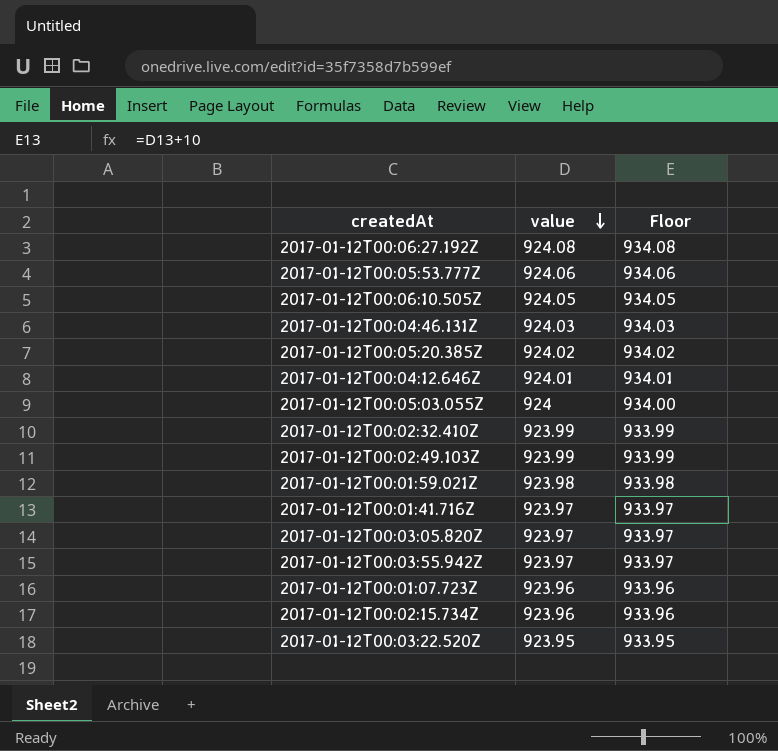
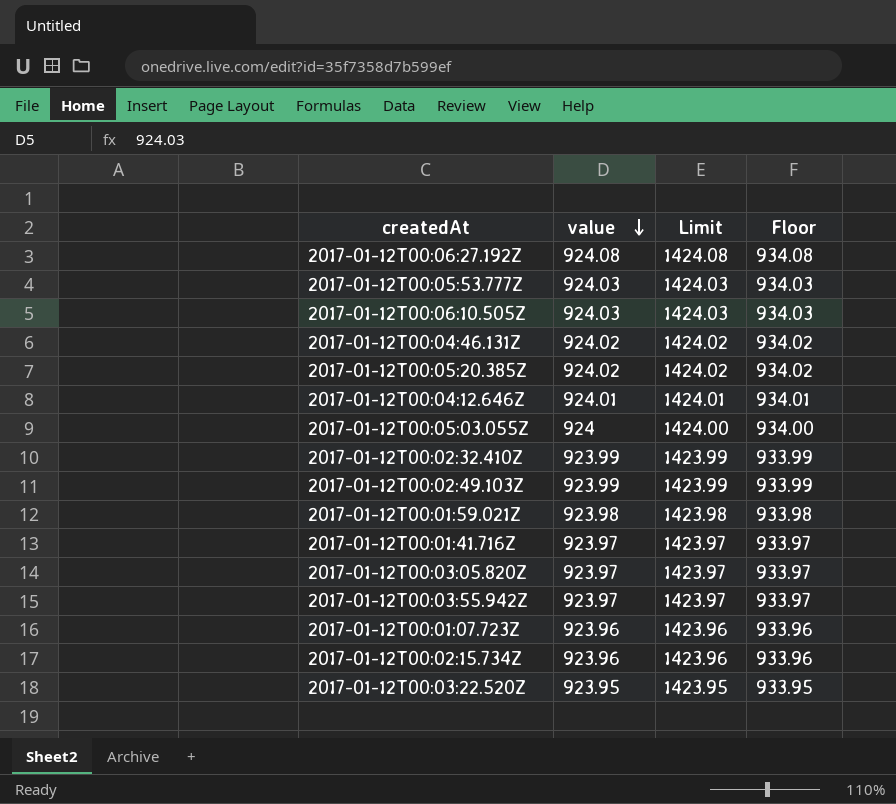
column Limit | formula: none -> [value] + 500
2017-01-12T00:05:53.777Z | value: 924.06 -> 924.03
2017-01-12T00:05:53.777Z | Floor: 934.06 -> 934.03
2017-01-12T00:06:10.505Z | value: 924.05 -> 924.03
2017-01-12T00:06:10.505Z | Floor: 934.05 -> 934.03
2017-01-12T00:04:46.131Z | value: 924.03 -> 924.02
2017-01-12T00:04:46.131Z | Floor: 934.03 -> 934.02

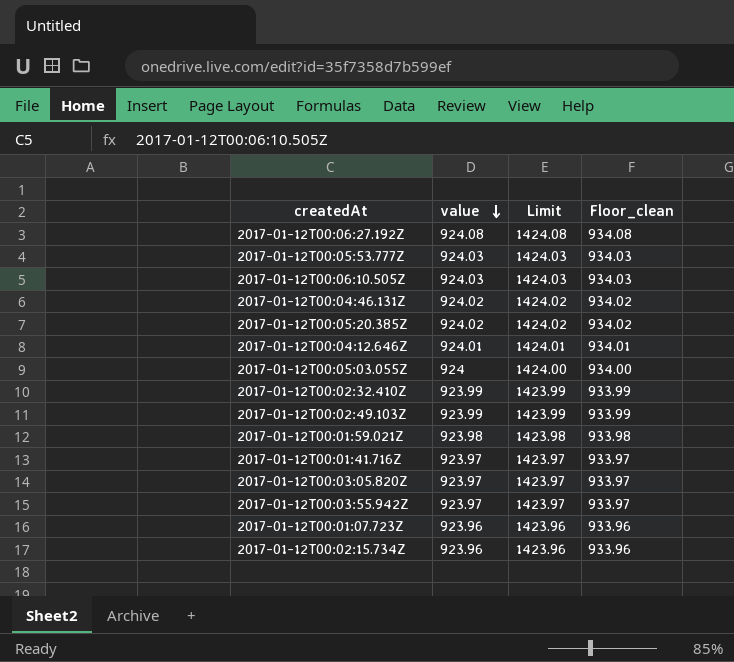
column name: Floor -> Floor_clean
row 2017-01-12T00:03:22.520Z: 923.95 | 1423.95 | 933.95 -> none

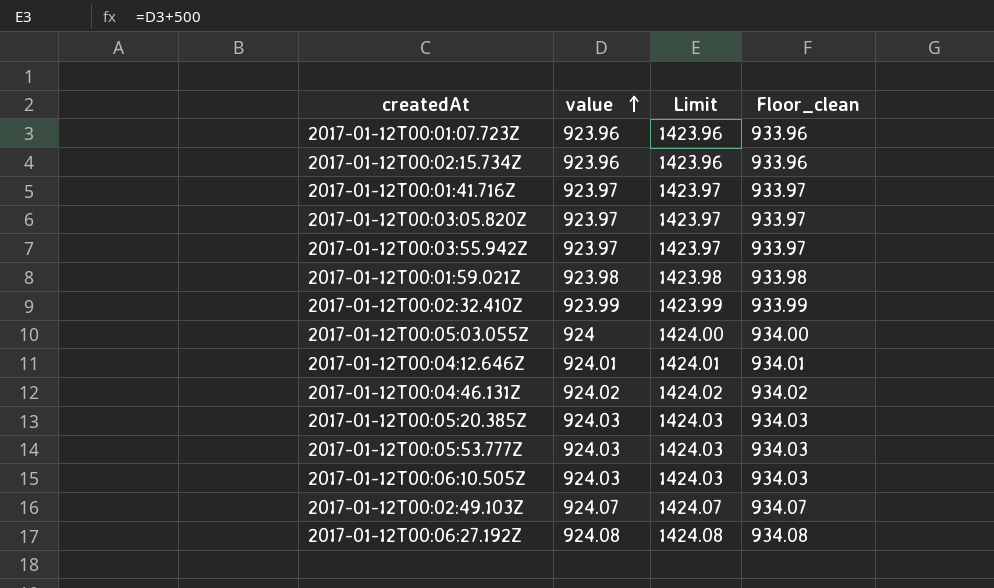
row order: value descending -> value ascending
2017-01-12T00:05:20.385Z | value: 924.02 -> 924.03
2017-01-12T00:05:20.385Z | Limit: 1424.02 -> 1424.03
2017-01-12T00:05:20.385Z | Floor_clean: 934.02 -> 934.03
2017-01-12T00:02:49.103Z | value: 923.99 -> 924.07
2017-01-12T00:02:49.103Z | Limit: 1423.99 -> 1424.07
2017-01-12T00:02:49.103Z | Floor_clean: 933.99 -> 934.07

